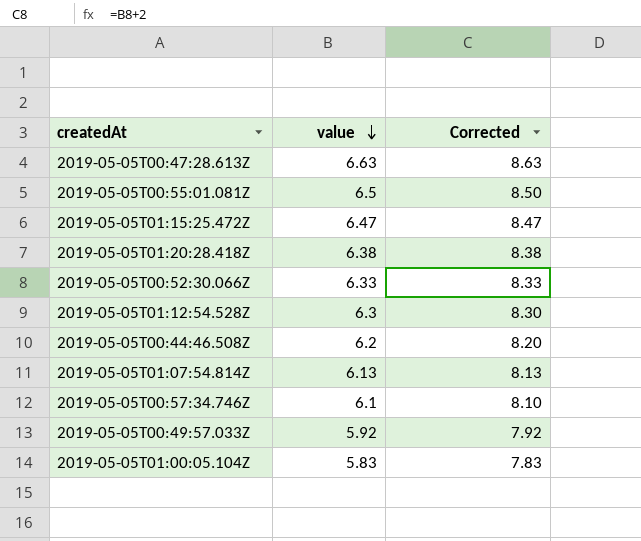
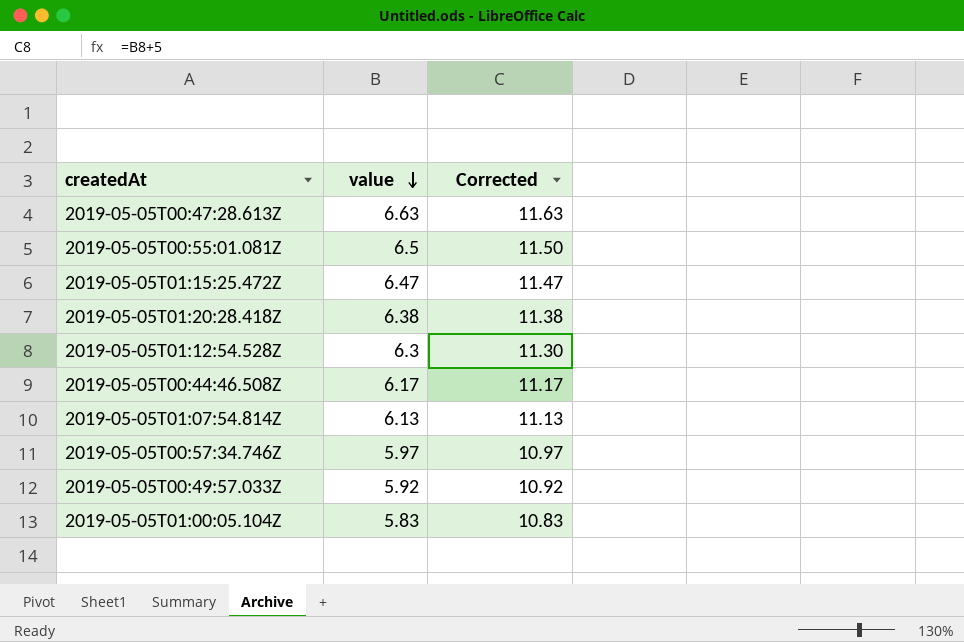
column Corrected | formula: [value] + 2 -> [value] + 5
row 2019-05-05T00:52:30.066Z: 6.33 | 8.33 -> none
2019-05-05T00:44:46.508Z | value: 6.2 -> 6.17
2019-05-05T00:57:34.746Z | value: 6.1 -> 5.97

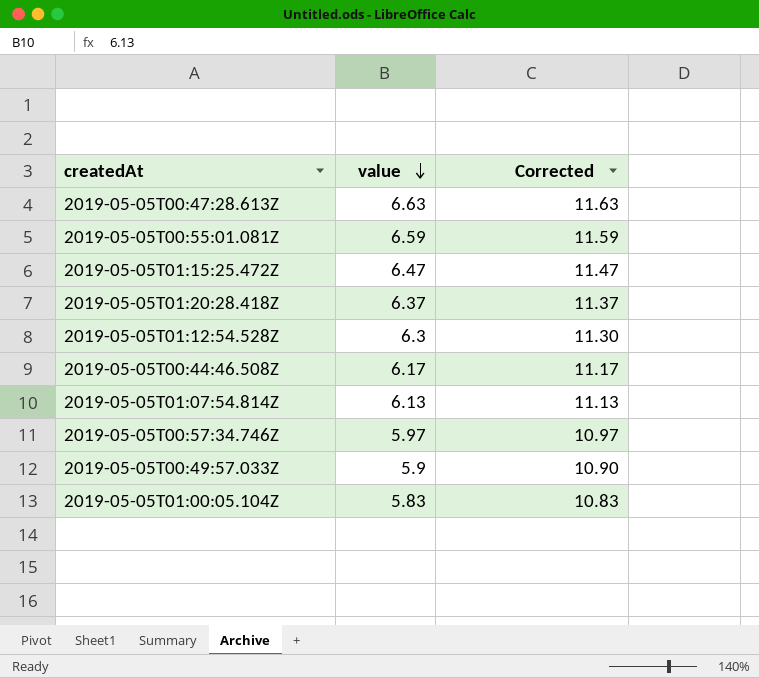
2019-05-05T00:55:01.081Z | value: 6.5 -> 6.59
2019-05-05T00:55:01.081Z | Corrected: 11.50 -> 11.59
2019-05-05T01:20:28.418Z | value: 6.38 -> 6.37
2019-05-05T01:20:28.418Z | Corrected: 11.38 -> 11.37
2019-05-05T00:49:57.033Z | value: 5.92 -> 5.9
2019-05-05T00:49:57.033Z | Corrected: 10.92 -> 10.90

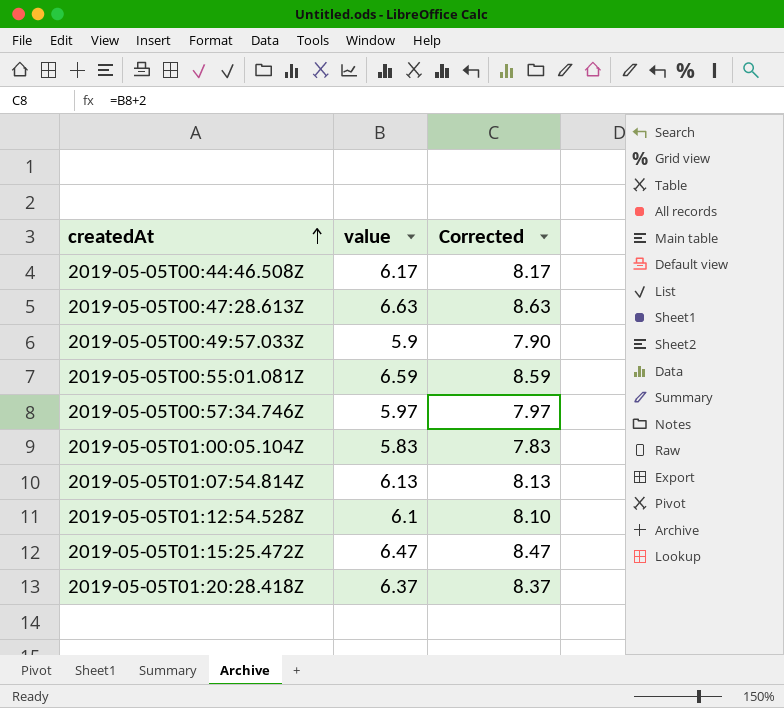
row order: value descending -> createdAt ascending
column Corrected | formula: [value] + 5 -> [value] + 2
2019-05-05T01:12:54.528Z | value: 6.3 -> 6.1

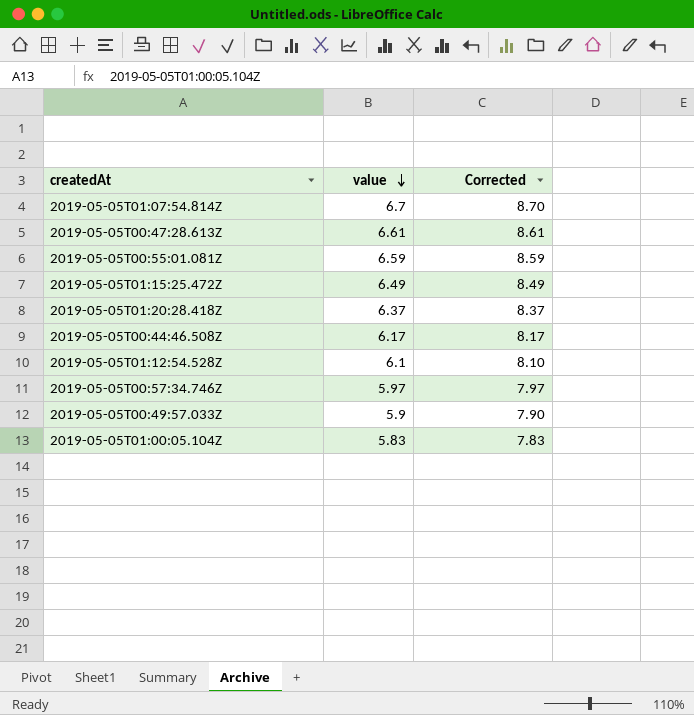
row order: createdAt ascending -> value descending
2019-05-05T01:07:54.814Z | value: 6.13 -> 6.7
2019-05-05T01:07:54.814Z | Corrected: 8.13 -> 8.70
2019-05-05T00:47:28.613Z | value: 6.63 -> 6.61
2019-05-05T00:47:28.613Z | Corrected: 8.63 -> 8.61
2019-05-05T01:15:25.472Z | value: 6.47 -> 6.49
2019-05-05T01:15:25.472Z | Corrected: 8.47 -> 8.49

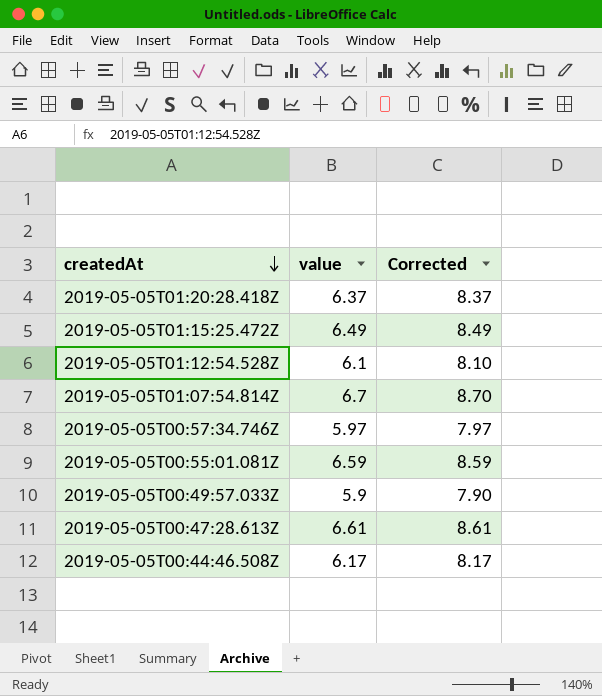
row order: value descending -> createdAt descending
row 2019-05-05T01:00:05.104Z: 5.83 | 7.83 -> none

